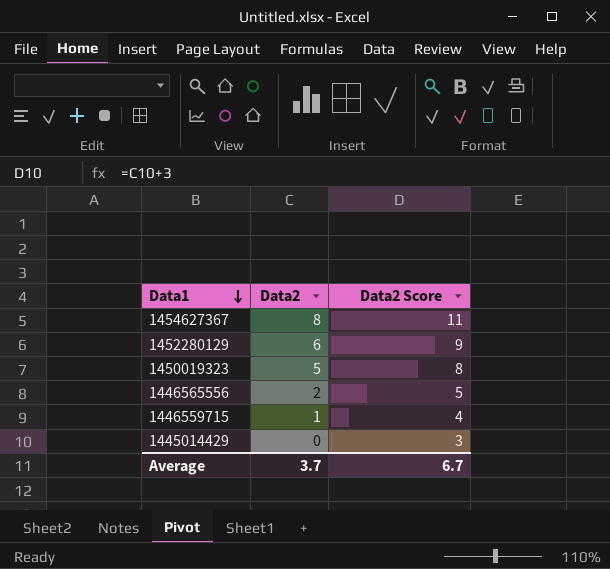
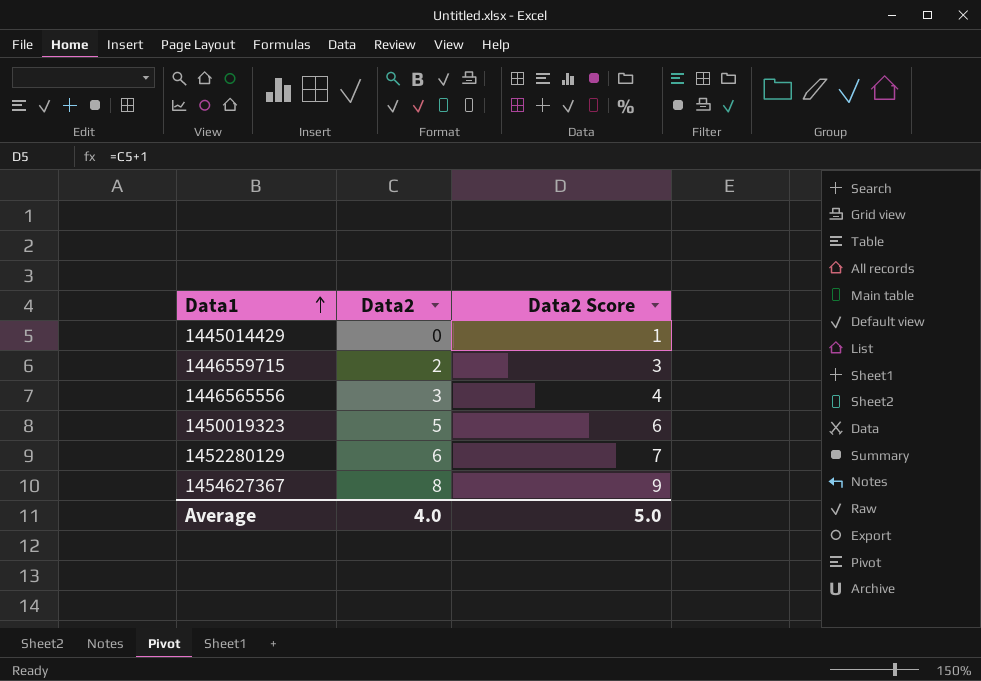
row order: Data1 descending -> Data1 ascending
column Data2 Score | formula: [Data2] + 3 -> [Data2] + 1
1446559715 | Data2: 1 -> 2
1446565556 | Data2: 2 -> 3
Average | Data2: 3.7 -> 4.0
Average | Data2 Score: 6.7 -> 5.0

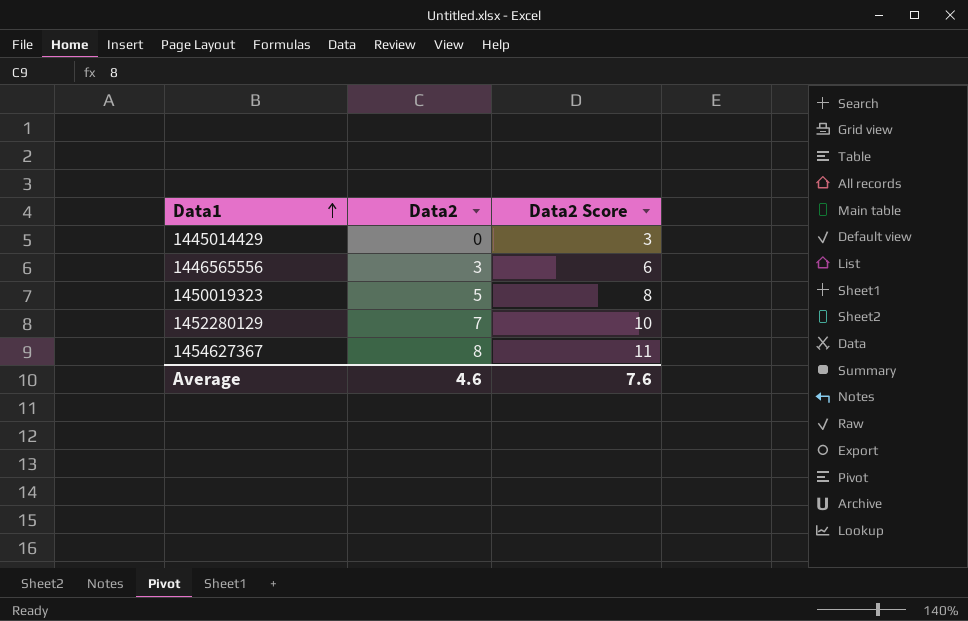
column Data2 Score | formula: [Data2] + 1 -> [Data2] + 3
row 1446559715: 2 | 3 -> none
1452280129 | Data2: 6 -> 7
Average | Data2: 4.0 -> 4.6
Average | Data2 Score: 5.0 -> 7.6

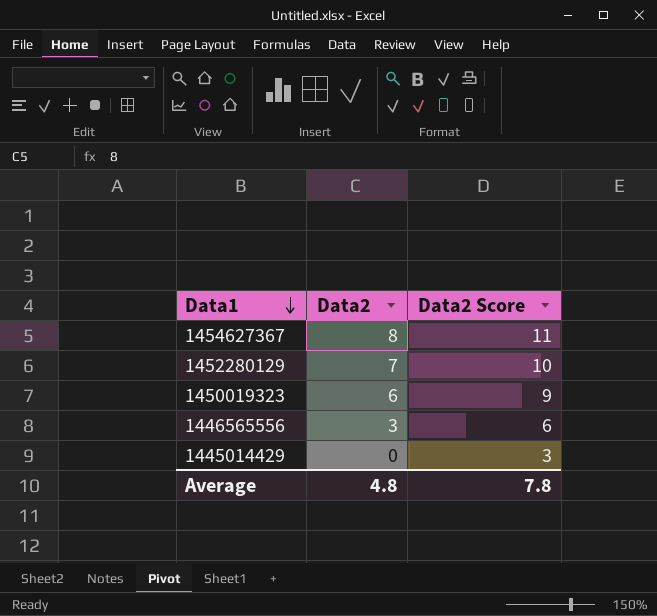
row order: Data1 ascending -> Data1 descending
1450019323 | Data2: 5 -> 6
1450019323 | Data2 Score: 8 -> 9
Average | Data2: 4.6 -> 4.8
Average | Data2 Score: 7.6 -> 7.8

